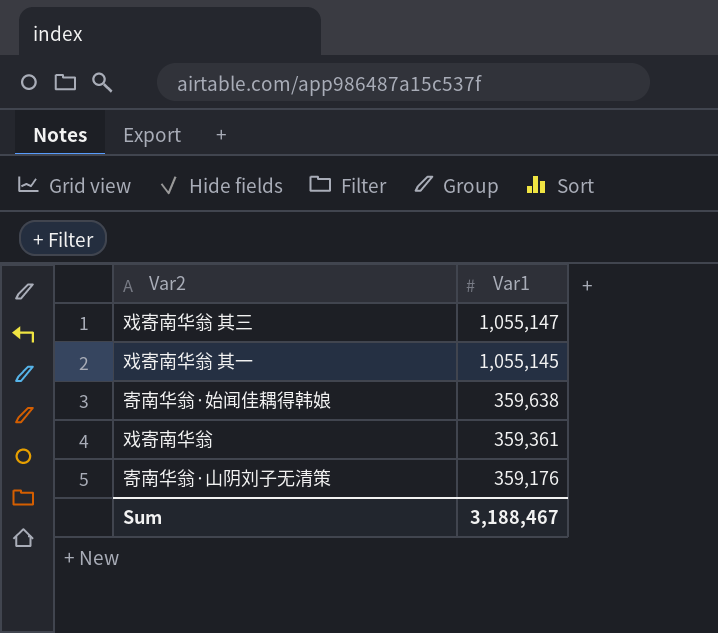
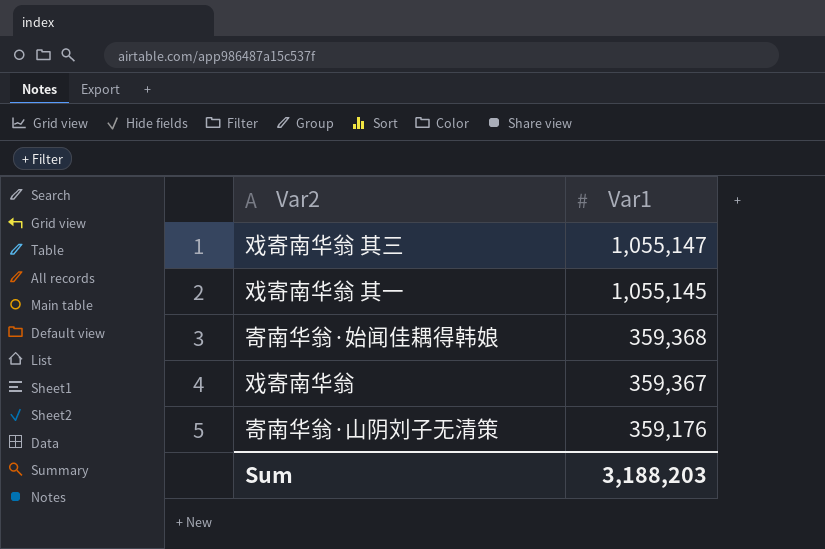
寄南华翁·始闻佳耦得韩娘 | Var1: 359,638 -> 359,368
戏寄南华翁 | Var1: 359,361 -> 359,367
Sum | Var1: 3,188,467 -> 3,188,203

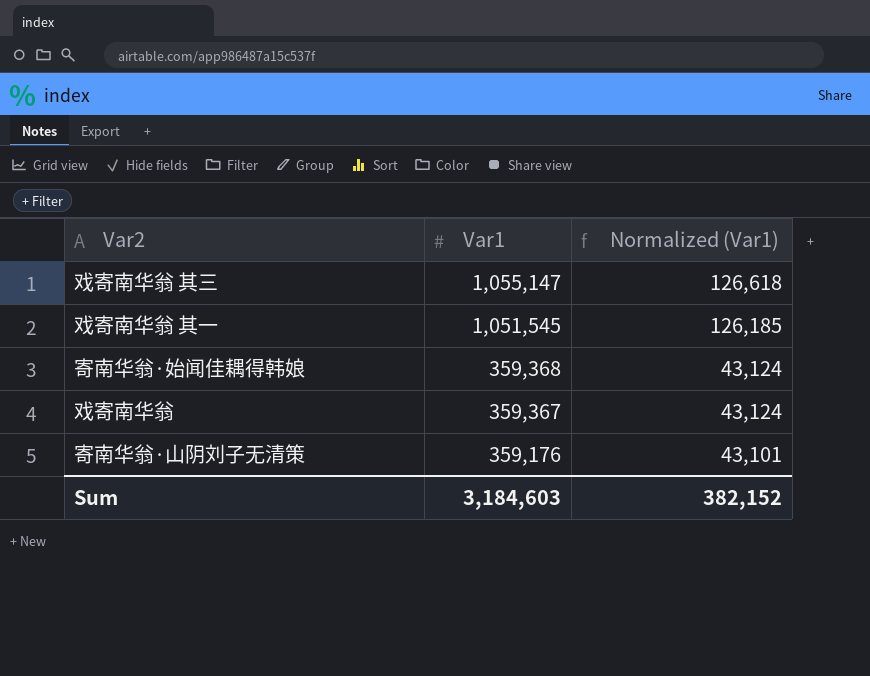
column Normalized (Var1) | formula: none -> [Var1] * 0.12
戏寄南华翁 其一 | Var1: 1,055,145 -> 1,051,545
Sum | Var1: 3,188,203 -> 3,184,603

